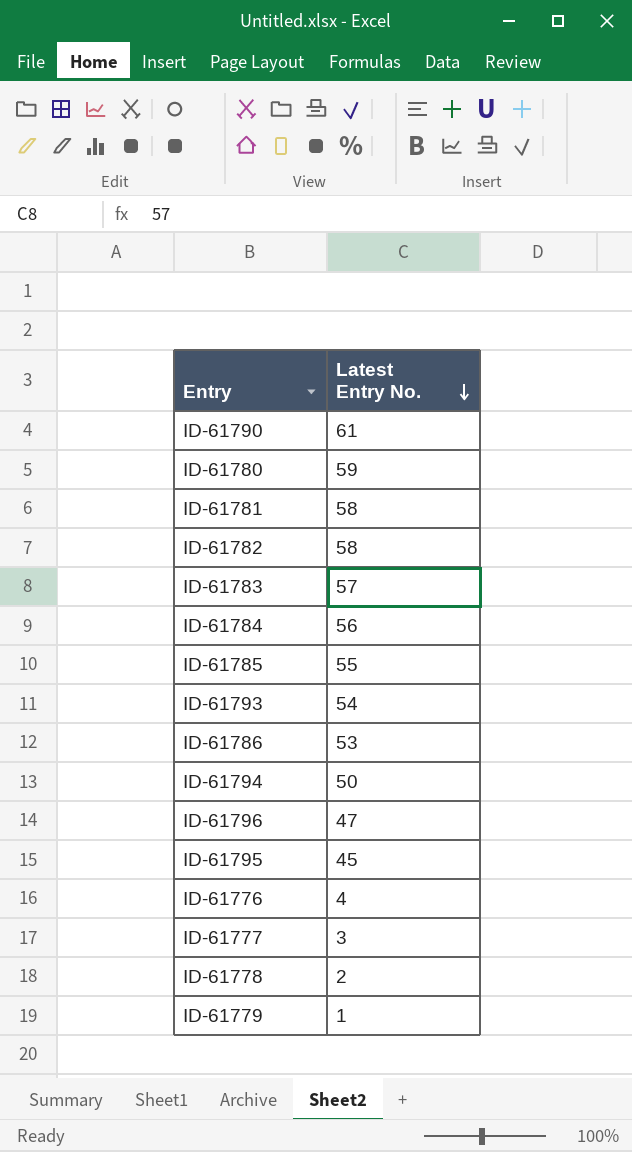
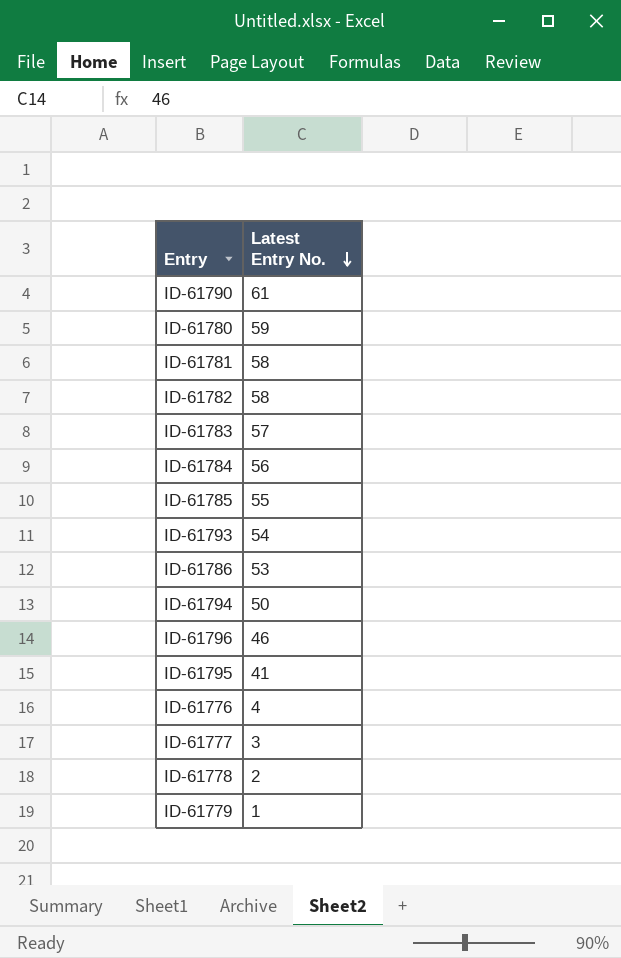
ID-61796 | Latest Entry No.: 47 -> 46
ID-61795 | Latest Entry No.: 45 -> 41

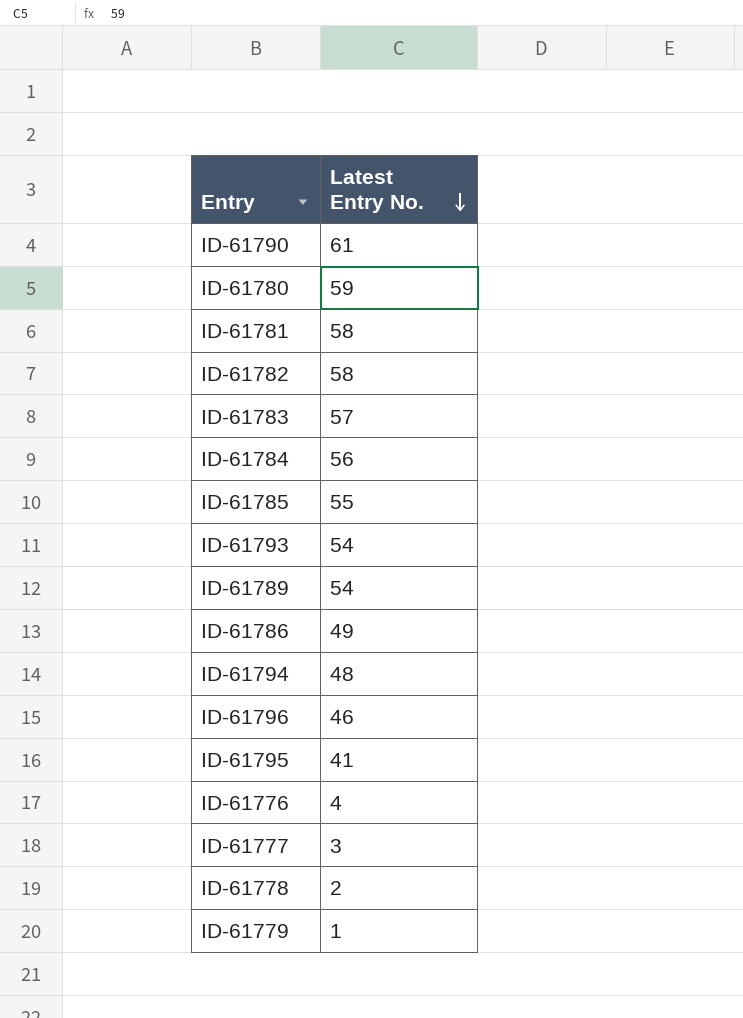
row ID-61789: none -> 54
ID-61786 | Latest Entry No.: 53 -> 49
ID-61794 | Latest Entry No.: 50 -> 48

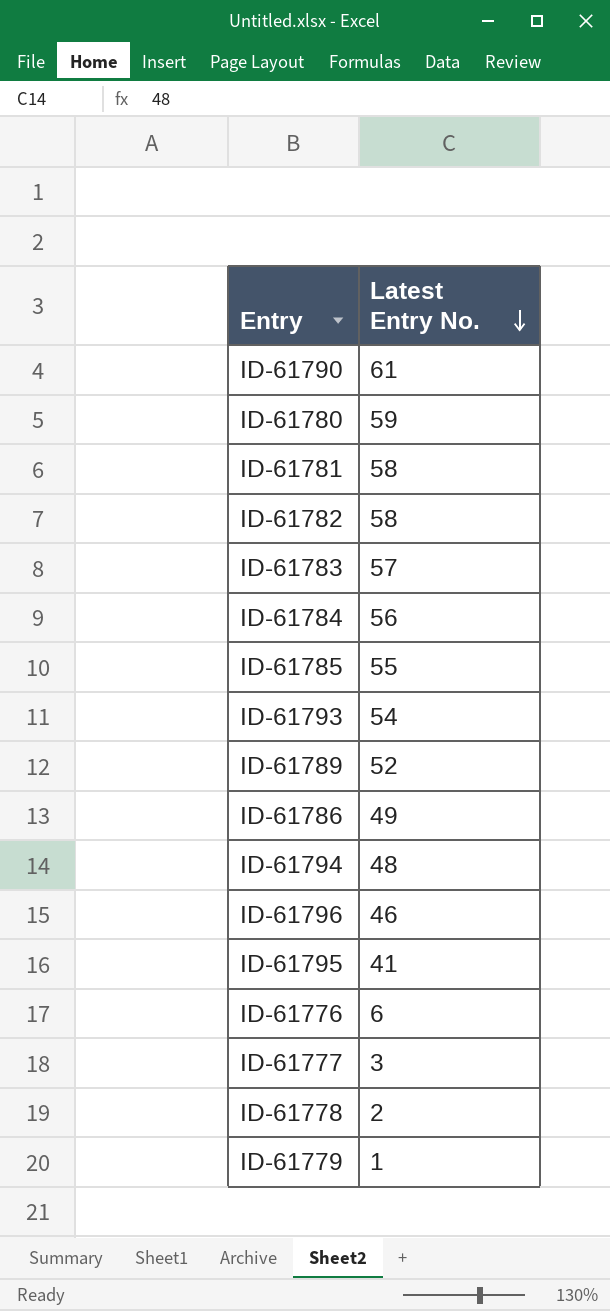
ID-61789 | Latest Entry No.: 54 -> 52
ID-61776 | Latest Entry No.: 4 -> 6

